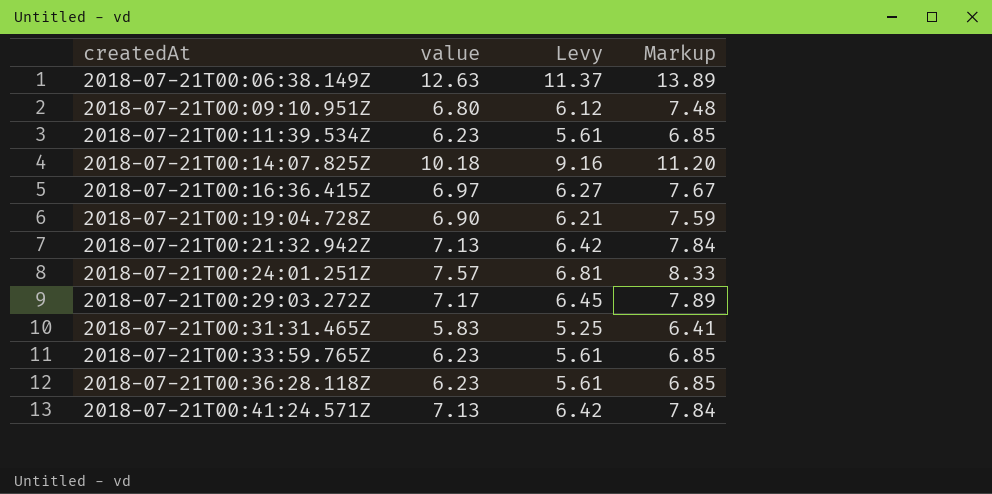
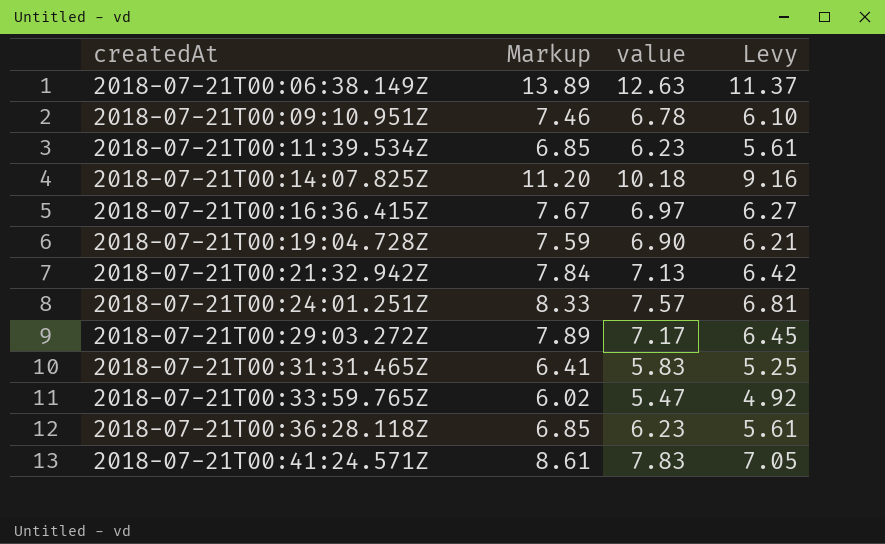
column Markup | position: 4 -> 2
2018-07-21T00:09:10.951Z | Markup: 7.48 -> 7.46
2018-07-21T00:09:10.951Z | value: 6.80 -> 6.78
2018-07-21T00:09:10.951Z | Levy: 6.12 -> 6.10
2018-07-21T00:33:59.765Z | Markup: 6.85 -> 6.02
2018-07-21T00:33:59.765Z | value: 6.23 -> 5.47
2018-07-21T00:33:59.765Z | Levy: 5.61 -> 4.92
2018-07-21T00:41:24.571Z | Markup: 7.84 -> 8.61
2018-07-21T00:41:24.571Z | value: 7.13 -> 7.83
2018-07-21T00:41:24.571Z | Levy: 6.42 -> 7.05

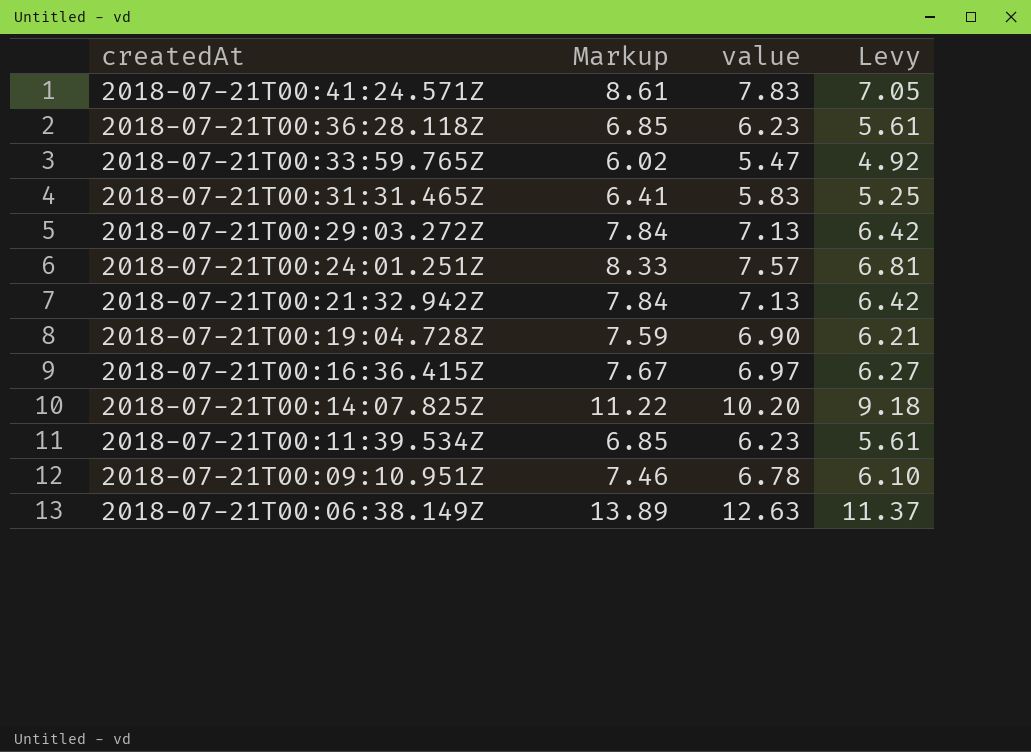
row order: createdAt ascending -> createdAt descending
2018-07-21T00:29:03.272Z | Markup: 7.89 -> 7.84
2018-07-21T00:29:03.272Z | value: 7.17 -> 7.13
2018-07-21T00:29:03.272Z | Levy: 6.45 -> 6.42
2018-07-21T00:14:07.825Z | Markup: 11.20 -> 11.22
2018-07-21T00:14:07.825Z | value: 10.18 -> 10.20
2018-07-21T00:14:07.825Z | Levy: 9.16 -> 9.18

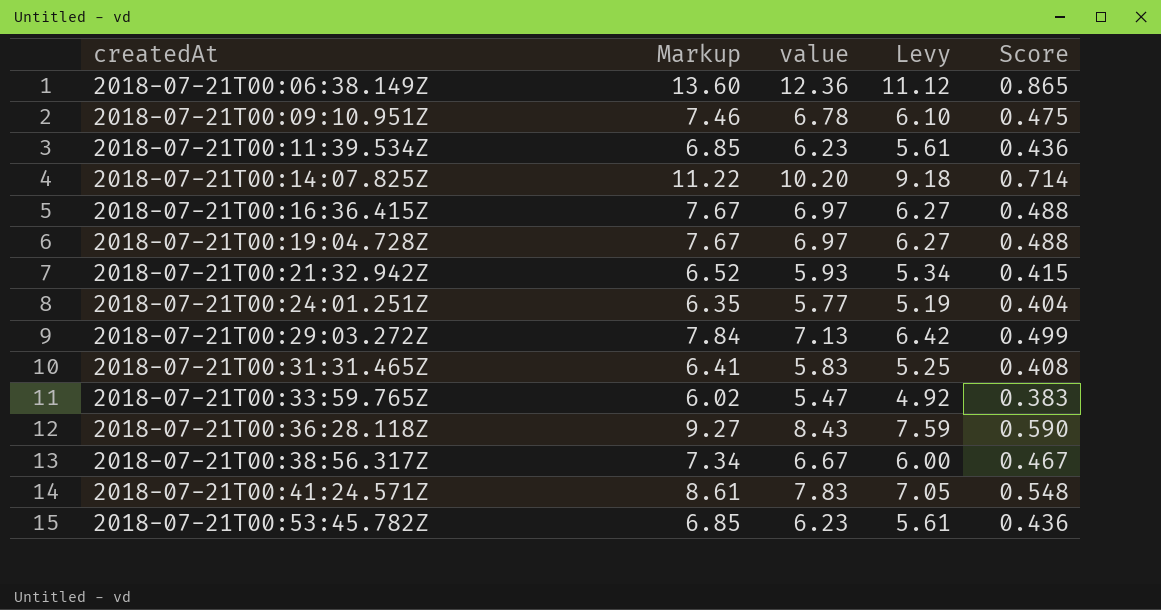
row order: createdAt descending -> createdAt ascending
column Score | formula: none -> [value] * 0.07
2018-07-21T00:06:38.149Z | Markup: 13.89 -> 13.60
2018-07-21T00:06:38.149Z | value: 12.63 -> 12.36
2018-07-21T00:06:38.149Z | Levy: 11.37 -> 11.12
2018-07-21T00:19:04.728Z | Markup: 7.59 -> 7.67
2018-07-21T00:19:04.728Z | value: 6.90 -> 6.97
2018-07-21T00:19:04.728Z | Levy: 6.21 -> 6.27
2018-07-21T00:21:32.942Z | Markup: 7.84 -> 6.52
2018-07-21T00:21:32.942Z | value: 7.13 -> 5.93
2018-07-21T00:21:32.942Z | Levy: 6.42 -> 5.34
2018-07-21T00:24:01.251Z | Markup: 8.33 -> 6.35
2018-07-21T00:24:01.251Z | value: 7.57 -> 5.77
2018-07-21T00:24:01.251Z | Levy: 6.81 -> 5.19
2018-07-21T00:36:28.118Z | Markup: 6.85 -> 9.27
2018-07-21T00:36:28.118Z | value: 6.23 -> 8.43
2018-07-21T00:36:28.118Z | Levy: 5.61 -> 7.59
row 2018-07-21T00:38:56.317Z: none -> 7.34 | 6.67 | 6.00 | 0.467
row 2018-07-21T00:53:45.782Z: none -> 6.85 | 6.23 | 5.61 | 0.436

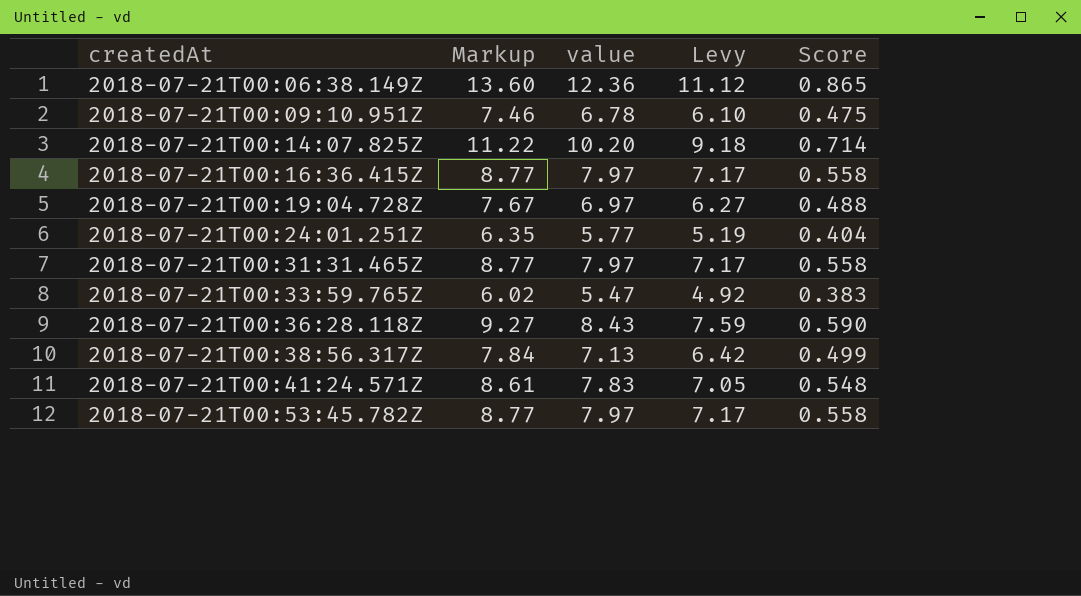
row 2018-07-21T00:11:39.534Z: 6.85 | 6.23 | 5.61 | 0.436 -> none
row 2018-07-21T00:21:32.942Z: 6.52 | 5.93 | 5.34 | 0.415 -> none
row 2018-07-21T00:29:03.272Z: 7.84 | 7.13 | 6.42 | 0.499 -> none
2018-07-21T00:16:36.415Z | Markup: 7.67 -> 8.77
2018-07-21T00:16:36.415Z | value: 6.97 -> 7.97
2018-07-21T00:16:36.415Z | Levy: 6.27 -> 7.17
2018-07-21T00:16:36.415Z | Score: 0.488 -> 0.558
2018-07-21T00:31:31.465Z | Markup: 6.41 -> 8.77
2018-07-21T00:31:31.465Z | value: 5.83 -> 7.97
2018-07-21T00:31:31.465Z | Levy: 5.25 -> 7.17
2018-07-21T00:31:31.465Z | Score: 0.408 -> 0.558
2018-07-21T00:38:56.317Z | Markup: 7.34 -> 7.84
2018-07-21T00:38:56.317Z | value: 6.67 -> 7.13
2018-07-21T00:38:56.317Z | Levy: 6.00 -> 6.42
2018-07-21T00:38:56.317Z | Score: 0.467 -> 0.499
2018-07-21T00:53:45.782Z | Markup: 6.85 -> 8.77
2018-07-21T00:53:45.782Z | value: 6.23 -> 7.97
2018-07-21T00:53:45.782Z | Levy: 5.61 -> 7.17
2018-07-21T00:53:45.782Z | Score: 0.436 -> 0.558

